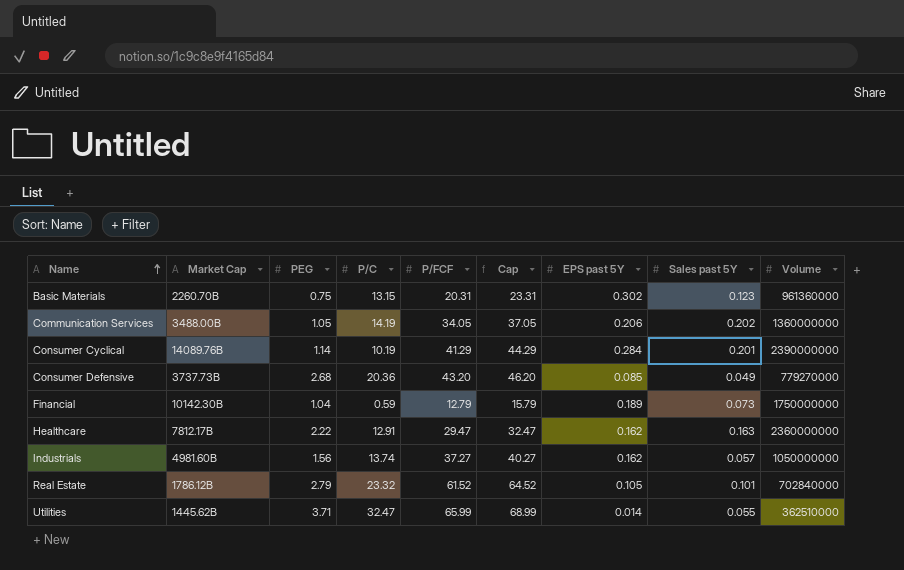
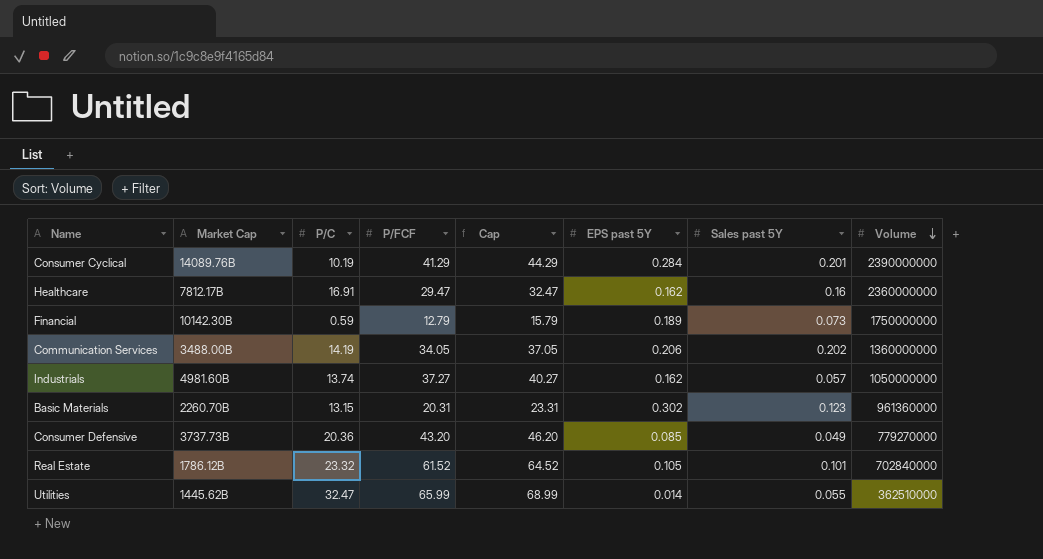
row order: Name ascending -> Volume descending
column PEG | position: 3 -> none
Healthcare | P/C: 12.91 -> 16.91
Healthcare | Sales past 5Y: 0.163 -> 0.16

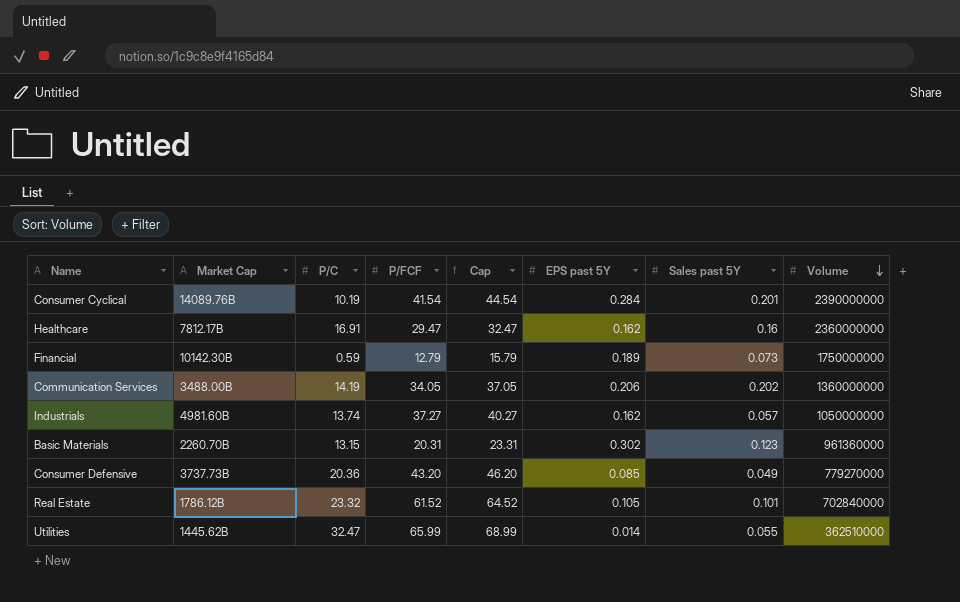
Consumer Cyclical | P/FCF: 41.29 -> 41.54
Consumer Cyclical | Cap: 44.29 -> 44.54

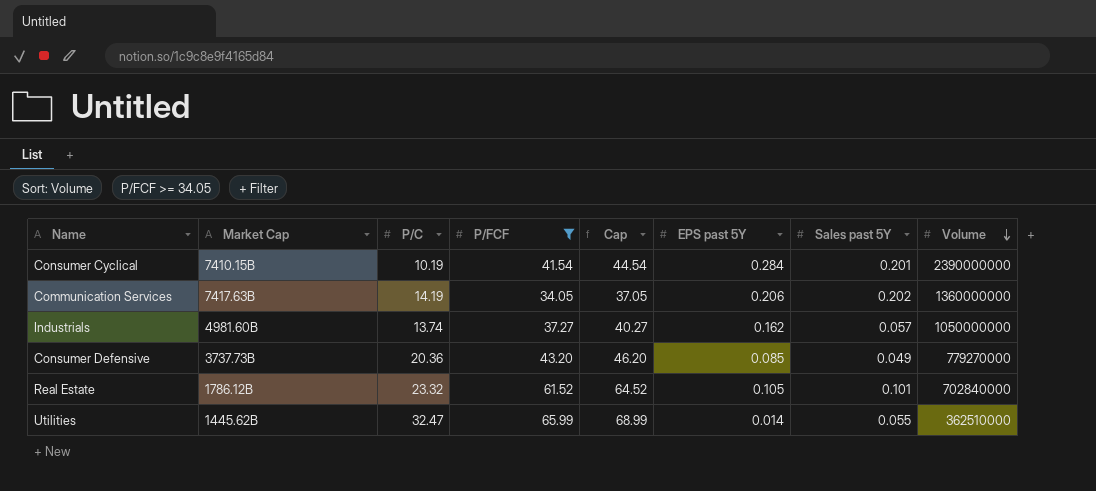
filter: none -> P/FCF >= 34.05
Consumer Cyclical | Market Cap: 14089.76B -> 7410.15B
Communication Services | Market Cap: 3488.00B -> 7417.63B

